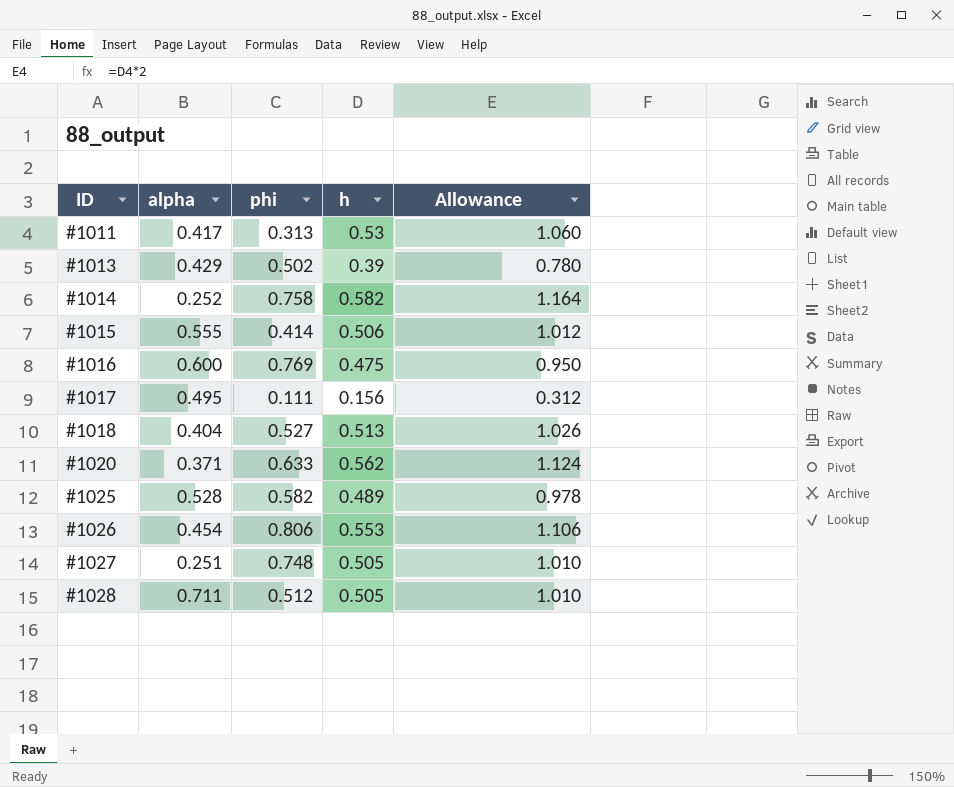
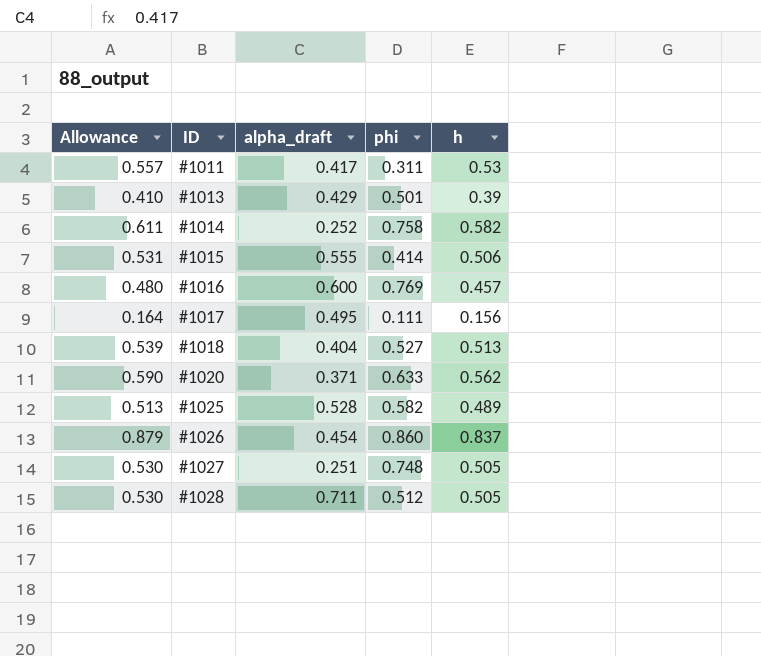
column Allowance | formula: [h] * 2 -> [h] * 1.05
column Allowance | position: 5 -> 1
column name: alpha -> alpha_draft
#1011 | phi: 0.313 -> 0.311
#1013 | phi: 0.502 -> 0.501
#1016 | h: 0.475 -> 0.457
#1026 | phi: 0.806 -> 0.860
#1026 | h: 0.553 -> 0.837

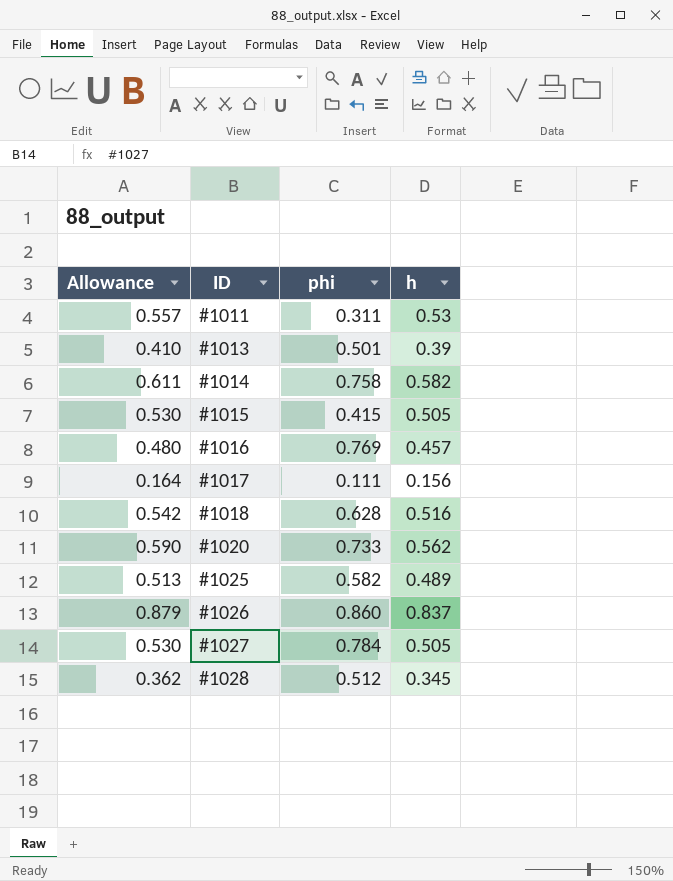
column alpha_draft | position: 3 -> none
#1015 | Allowance: 0.531 -> 0.530
#1015 | phi: 0.414 -> 0.415
#1015 | h: 0.506 -> 0.505
#1018 | Allowance: 0.539 -> 0.542
#1018 | phi: 0.527 -> 0.628
#1018 | h: 0.513 -> 0.516
#1020 | phi: 0.633 -> 0.733
#1027 | phi: 0.748 -> 0.784
#1028 | Allowance: 0.530 -> 0.362
#1028 | h: 0.505 -> 0.345

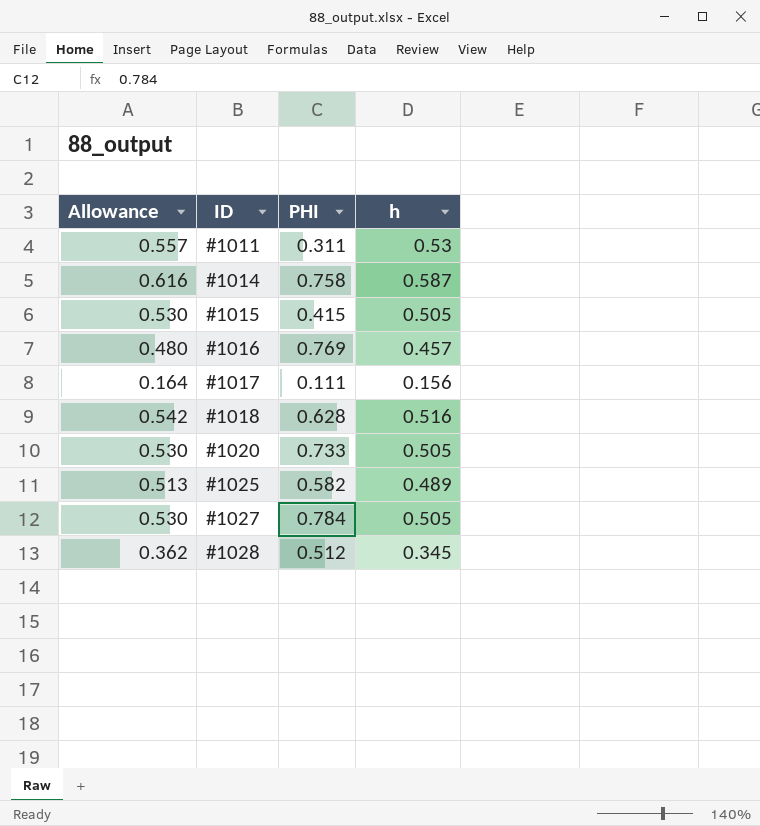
column name: phi -> PHI
row #1013: 0.410 | 0.501 | 0.39 -> none
row #1026: 0.879 | 0.860 | 0.837 -> none
#1014 | Allowance: 0.611 -> 0.616
#1014 | h: 0.582 -> 0.587
#1020 | Allowance: 0.590 -> 0.530
#1020 | h: 0.562 -> 0.505

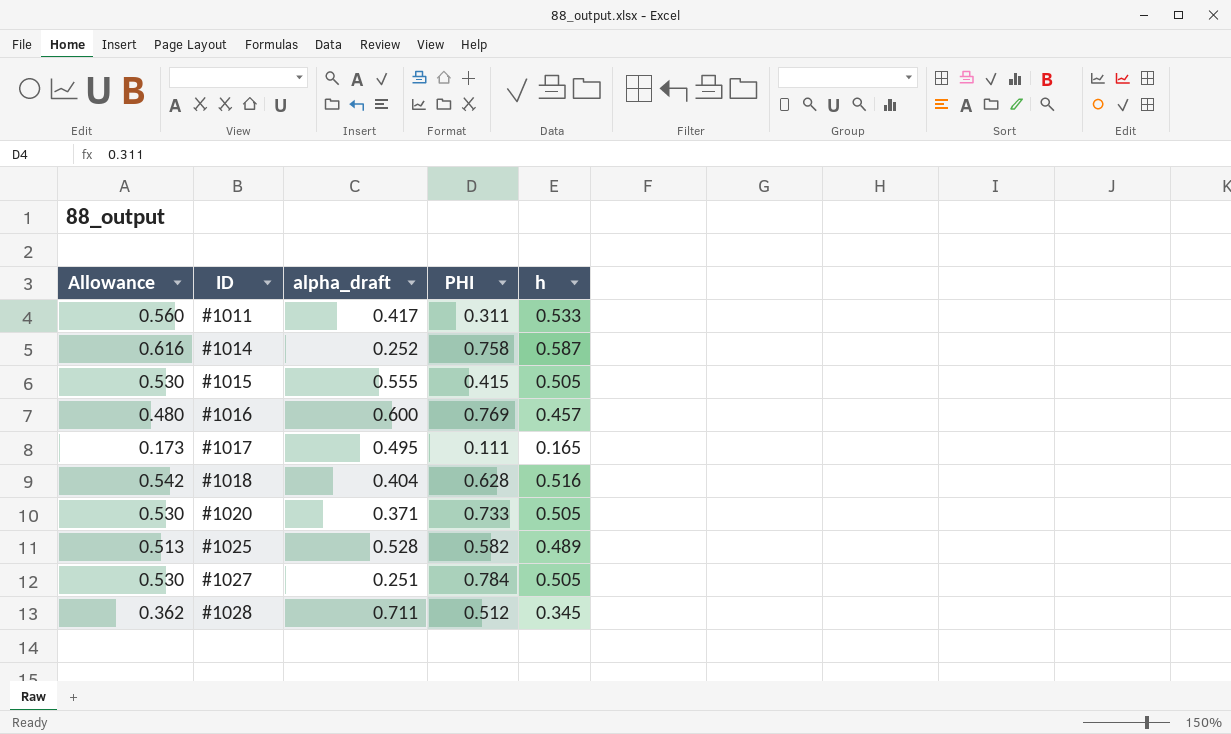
column alpha_draft | position: none -> 3
#1011 | Allowance: 0.557 -> 0.560
#1011 | h: 0.53 -> 0.533
#1017 | Allowance: 0.164 -> 0.173
#1017 | h: 0.156 -> 0.165

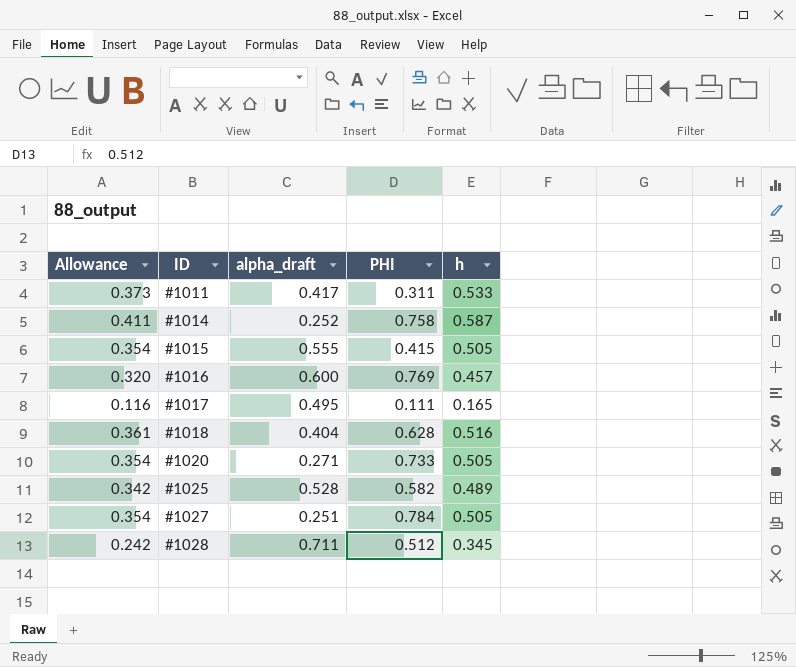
column Allowance | formula: [h] * 1.05 -> [h] * 0.7
#1020 | alpha_draft: 0.371 -> 0.271

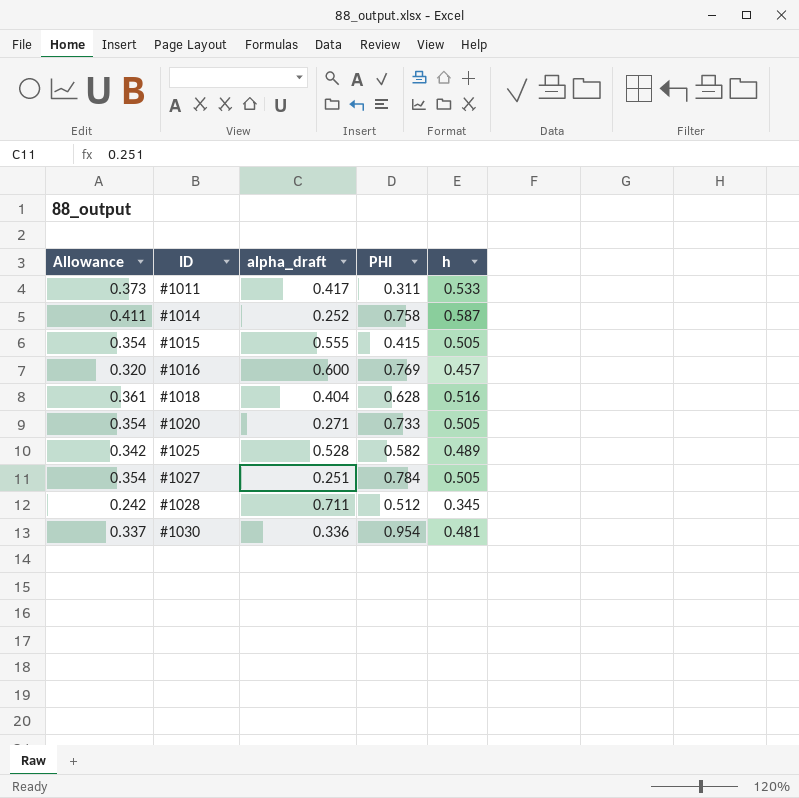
row #1017: 0.116 | 0.495 | 0.111 | 0.165 -> none
row #1030: none -> 0.337 | 0.336 | 0.954 | 0.481

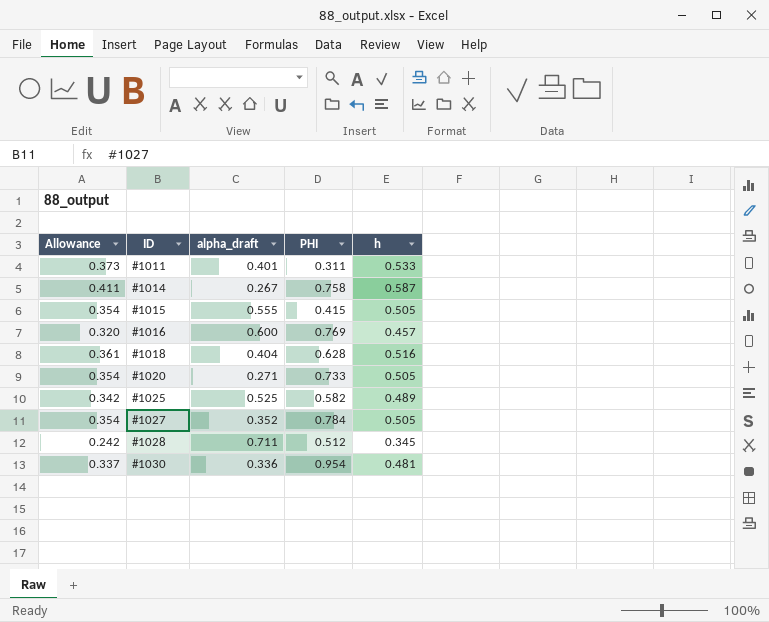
#1011 | alpha_draft: 0.417 -> 0.401
#1014 | alpha_draft: 0.252 -> 0.267
#1025 | alpha_draft: 0.528 -> 0.525
#1027 | alpha_draft: 0.251 -> 0.352

